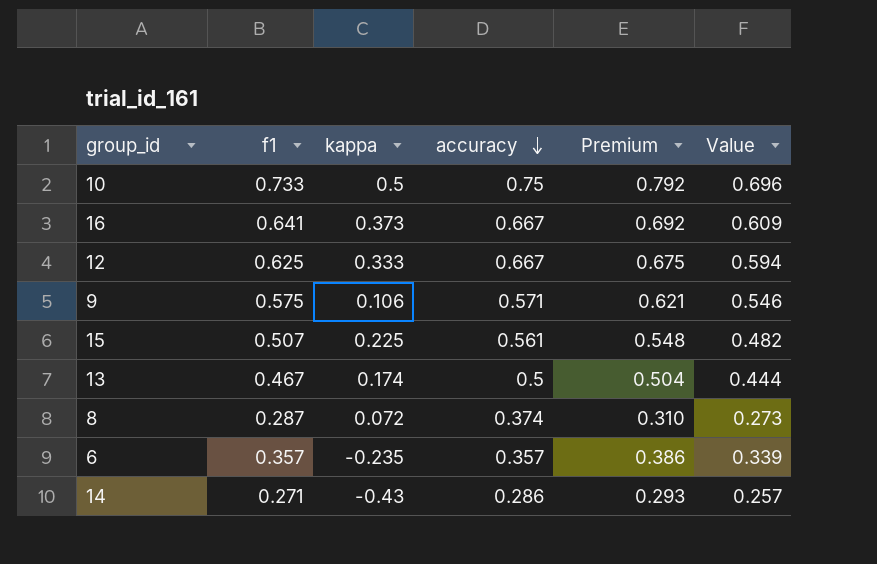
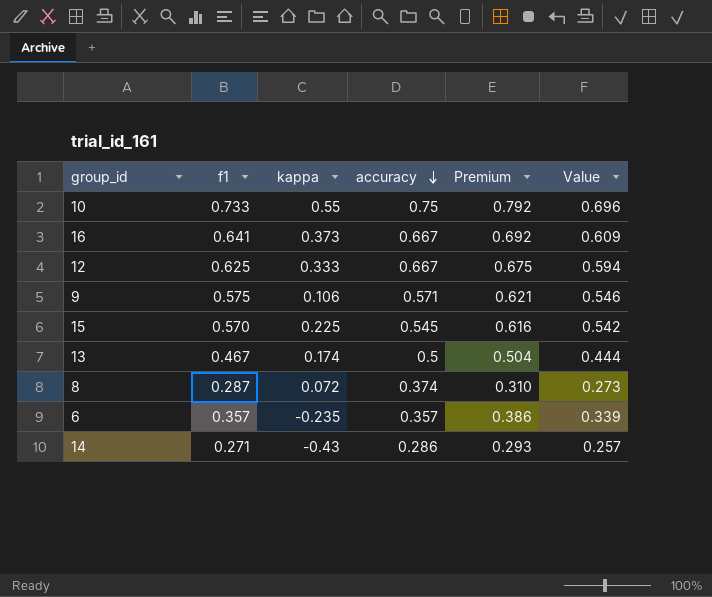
10 | kappa: 0.5 -> 0.55
15 | f1: 0.507 -> 0.570
15 | accuracy: 0.561 -> 0.545
15 | Premium: 0.548 -> 0.616
15 | Value: 0.482 -> 0.542

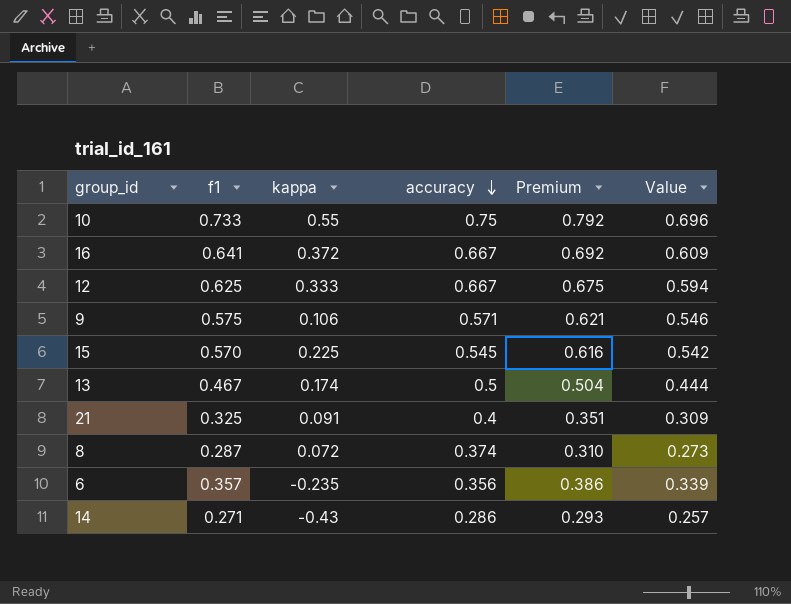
16 | kappa: 0.373 -> 0.372
row 21: none -> 0.325 | 0.091 | 0.4 | 0.351 | 0.309
6 | accuracy: 0.357 -> 0.356

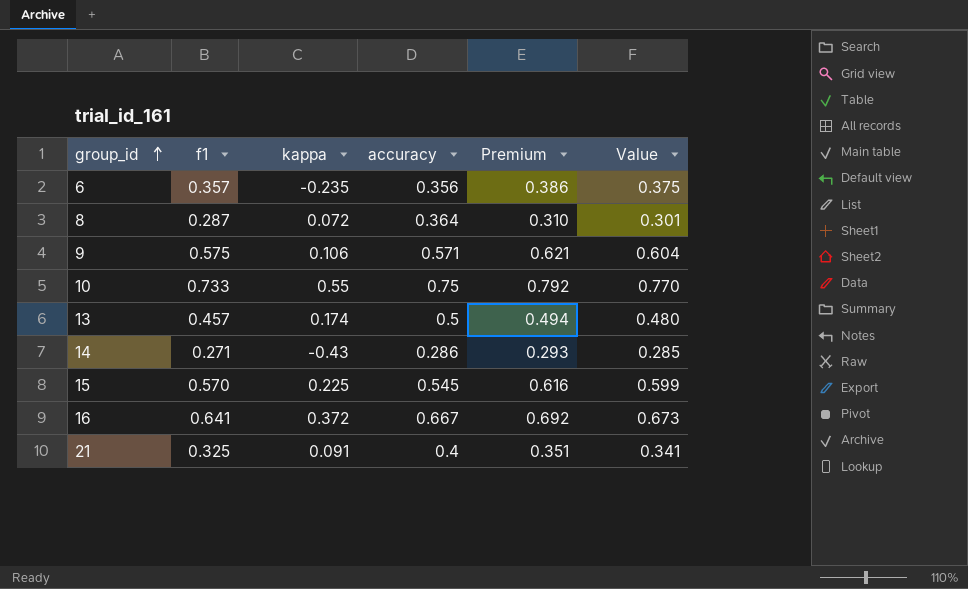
row order: accuracy descending -> group_id ascending
column Value | formula: [f1] * 0.95 -> [f1] * 1.05
row 12: 0.625 | 0.333 | 0.667 | 0.675 | 0.594 -> none
8 | accuracy: 0.374 -> 0.364
13 | f1: 0.467 -> 0.457
13 | Premium: 0.504 -> 0.494

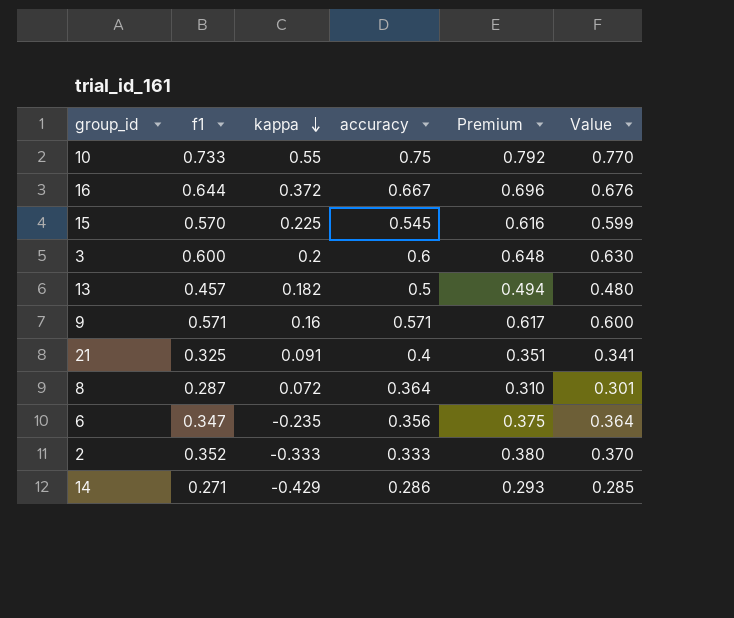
row order: group_id ascending -> kappa descending
16 | f1: 0.641 -> 0.644
16 | Premium: 0.692 -> 0.696
16 | Value: 0.673 -> 0.676
row 3: none -> 0.600 | 0.2 | 0.6 | 0.648 | 0.630
13 | kappa: 0.174 -> 0.182
9 | f1: 0.575 -> 0.571
9 | kappa: 0.106 -> 0.16
9 | Premium: 0.621 -> 0.617
9 | Value: 0.604 -> 0.600
6 | f1: 0.357 -> 0.347
6 | Premium: 0.386 -> 0.375
6 | Value: 0.375 -> 0.364
row 2: none -> 0.352 | -0.333 | 0.333 | 0.380 | 0.370
14 | kappa: -0.43 -> -0.429

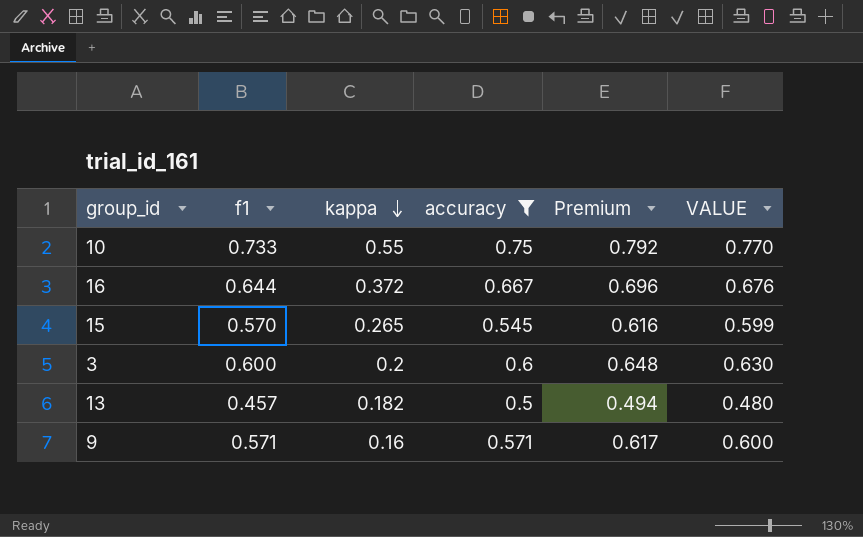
filter: none -> accuracy >= 0.5
column name: Value -> VALUE
15 | kappa: 0.225 -> 0.265

